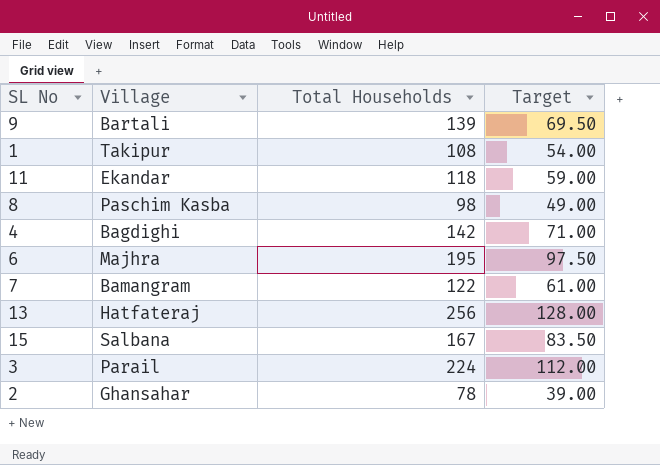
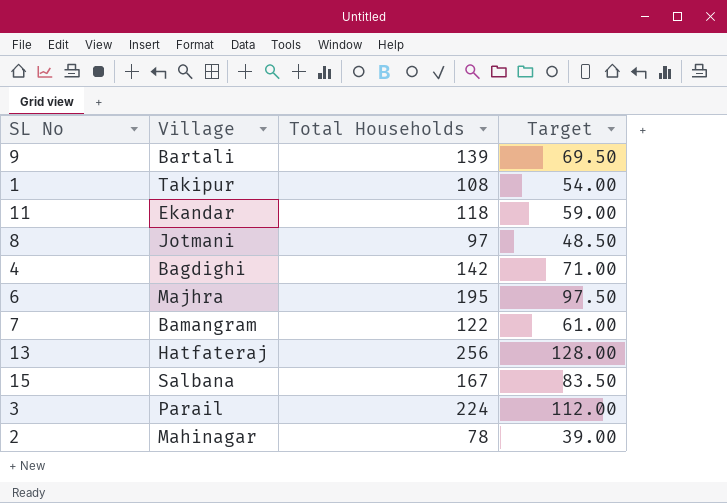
8 | Village: Paschim Kasba -> Jotmani
8 | Total Households: 98 -> 97
8 | Target: 49.00 -> 48.50
2 | Village: Ghansahar -> Mahinagar

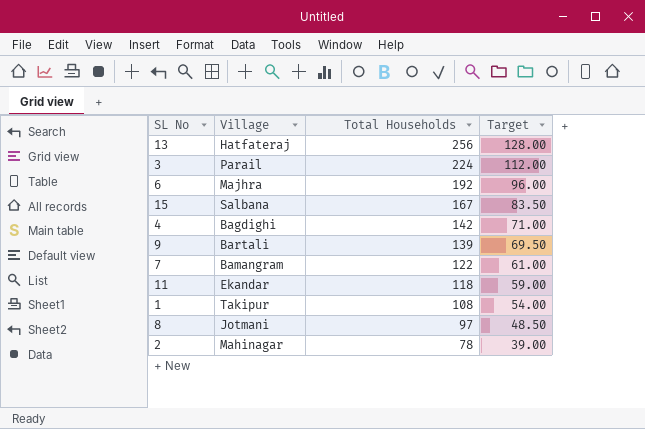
row order: none -> Total Households descending
6 | Total Households: 195 -> 192
6 | Target: 97.50 -> 96.00

